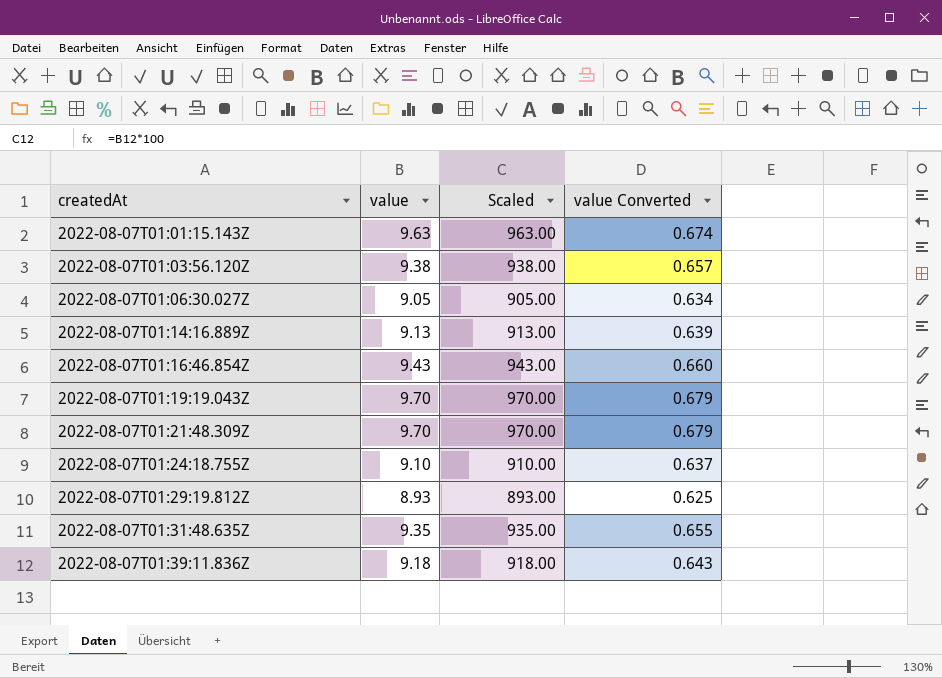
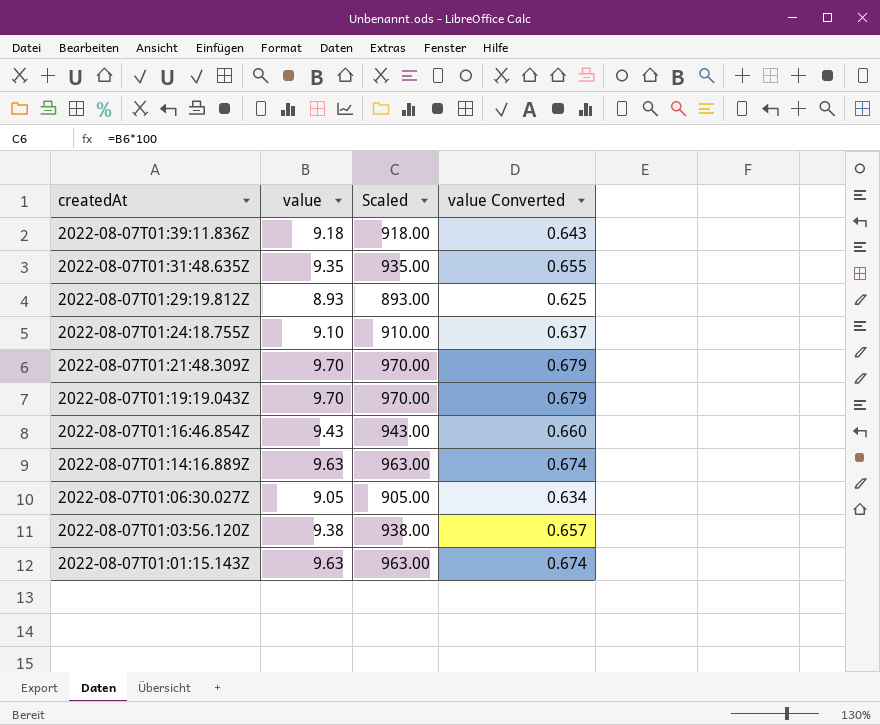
row order: createdAt ascending -> createdAt descending
2022-08-07T01:14:16.889Z | value: 9.13 -> 9.63
2022-08-07T01:14:16.889Z | Scaled: 913.00 -> 963.00
2022-08-07T01:14:16.889Z | value Converted: 0.639 -> 0.674

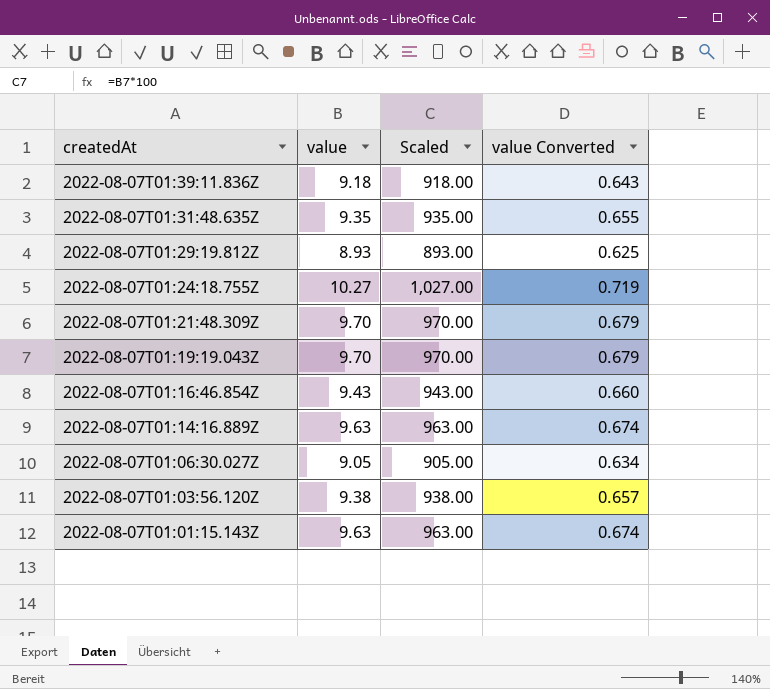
2022-08-07T01:24:18.755Z | value: 9.10 -> 10.27
2022-08-07T01:24:18.755Z | Scaled: 910.00 -> 1,027.00
2022-08-07T01:24:18.755Z | value Converted: 0.637 -> 0.719

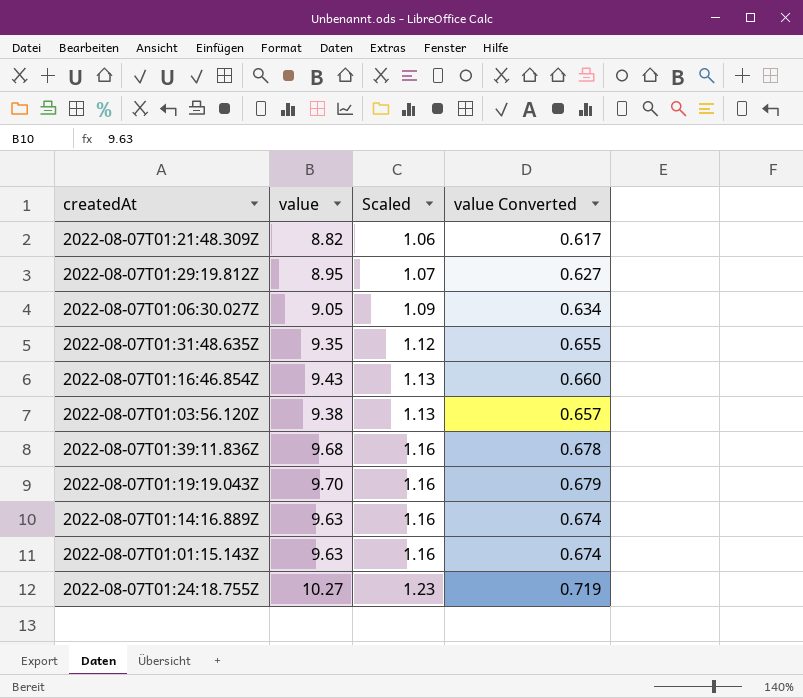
row order: createdAt descending -> Scaled ascending
column Scaled | formula: [value] * 100 -> [value] * 0.12
2022-08-07T01:21:48.309Z | value: 9.70 -> 8.82
2022-08-07T01:21:48.309Z | value Converted: 0.679 -> 0.617
2022-08-07T01:29:19.812Z | value: 8.93 -> 8.95
2022-08-07T01:29:19.812Z | value Converted: 0.625 -> 0.627
2022-08-07T01:39:11.836Z | value: 9.18 -> 9.68
2022-08-07T01:39:11.836Z | value Converted: 0.643 -> 0.678

